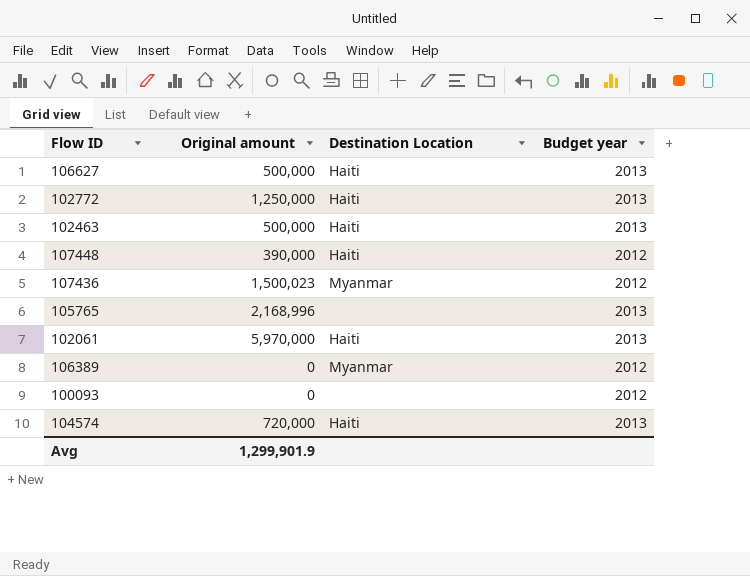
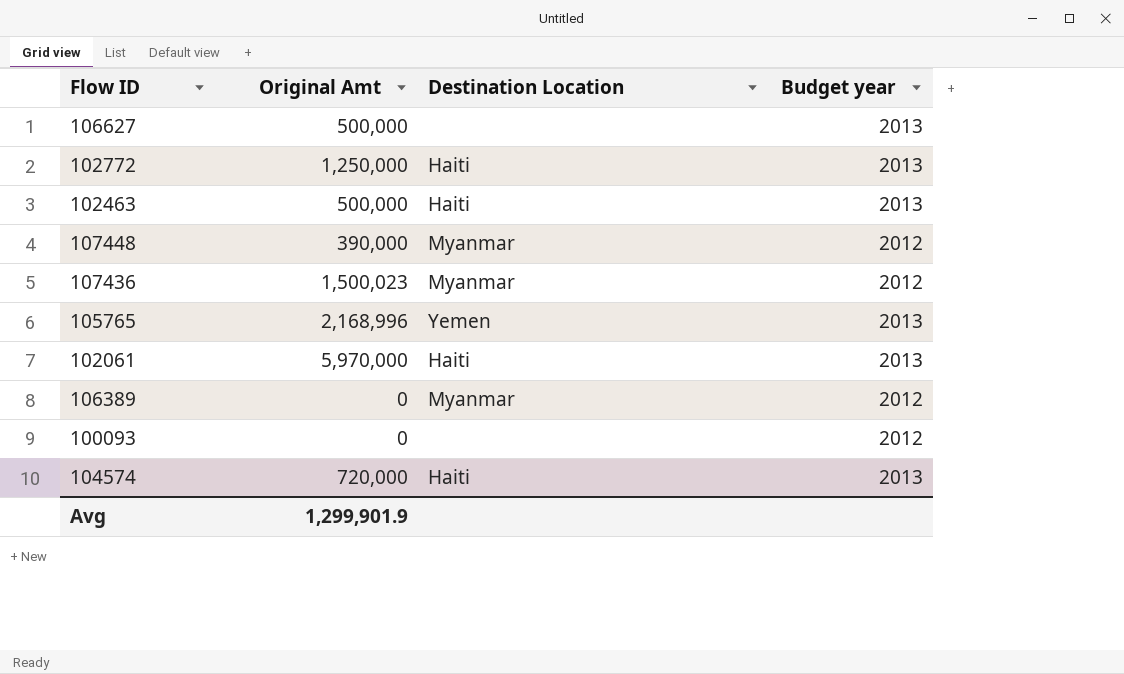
column name: Original amount -> Original Amt
106627 | Destination Location: Haiti -> none
107448 | Destination Location: Haiti -> Myanmar
105765 | Destination Location: none -> Yemen

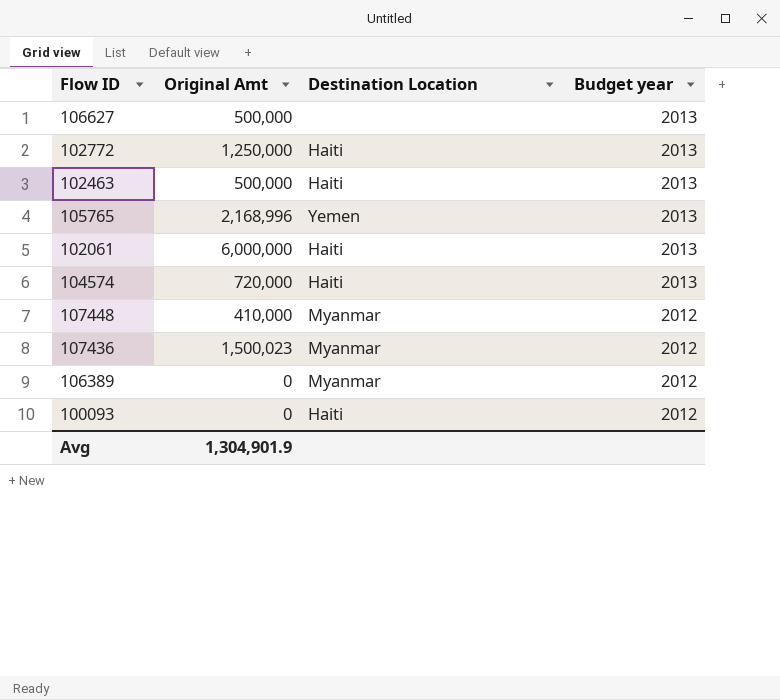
row order: none -> Budget year descending
102061 | Original Amt: 5,970,000 -> 6,000,000
107448 | Original Amt: 390,000 -> 410,000
100093 | Destination Location: none -> Haiti
Avg | Original Amt: 1,299,901.9 -> 1,304,901.9

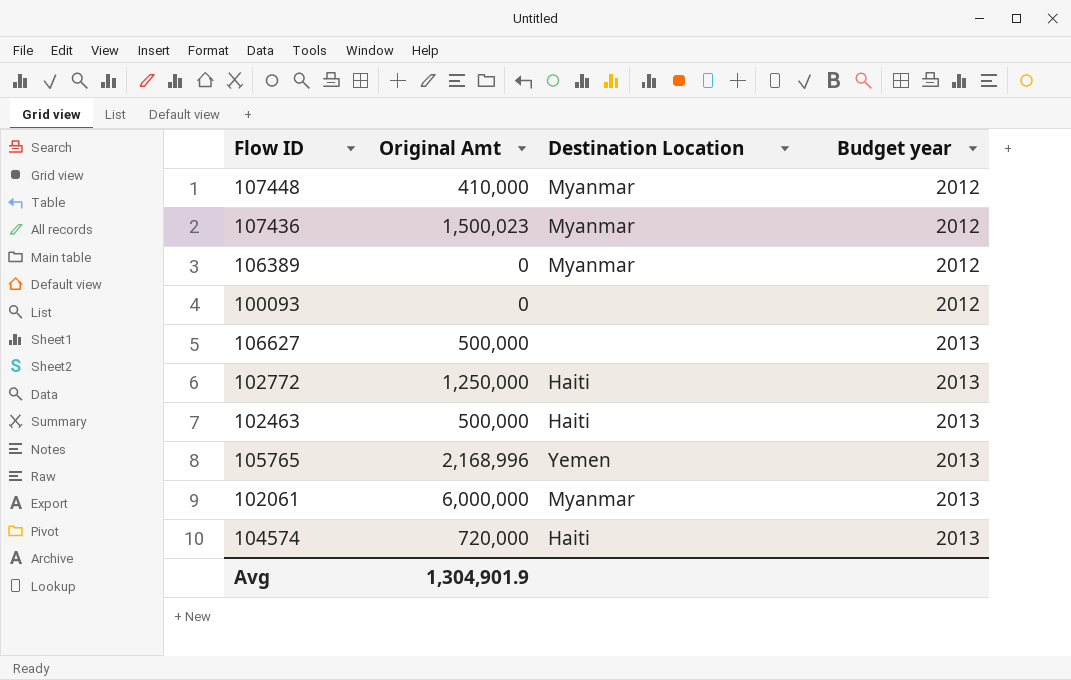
row order: Budget year descending -> Budget year ascending
100093 | Destination Location: Haiti -> none
102061 | Destination Location: Haiti -> Myanmar

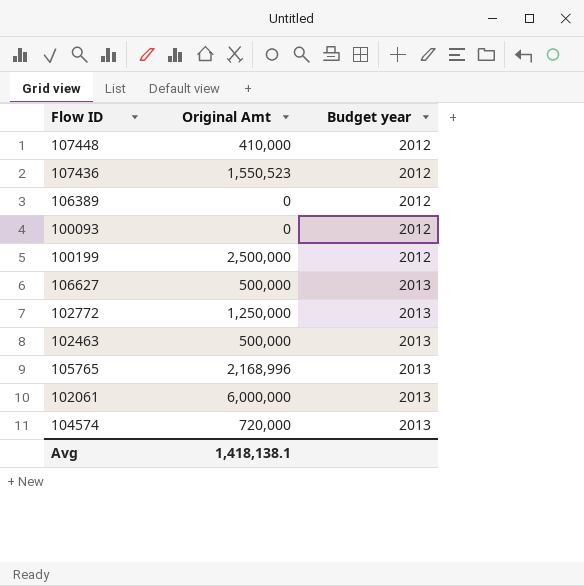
column Destination Location | position: 3 -> none
107436 | Original Amt: 1,500,023 -> 1,550,523
row 100199: none -> 2,500,000 | 2012
Avg | Original Amt: 1,304,901.9 -> 1,418,138.1

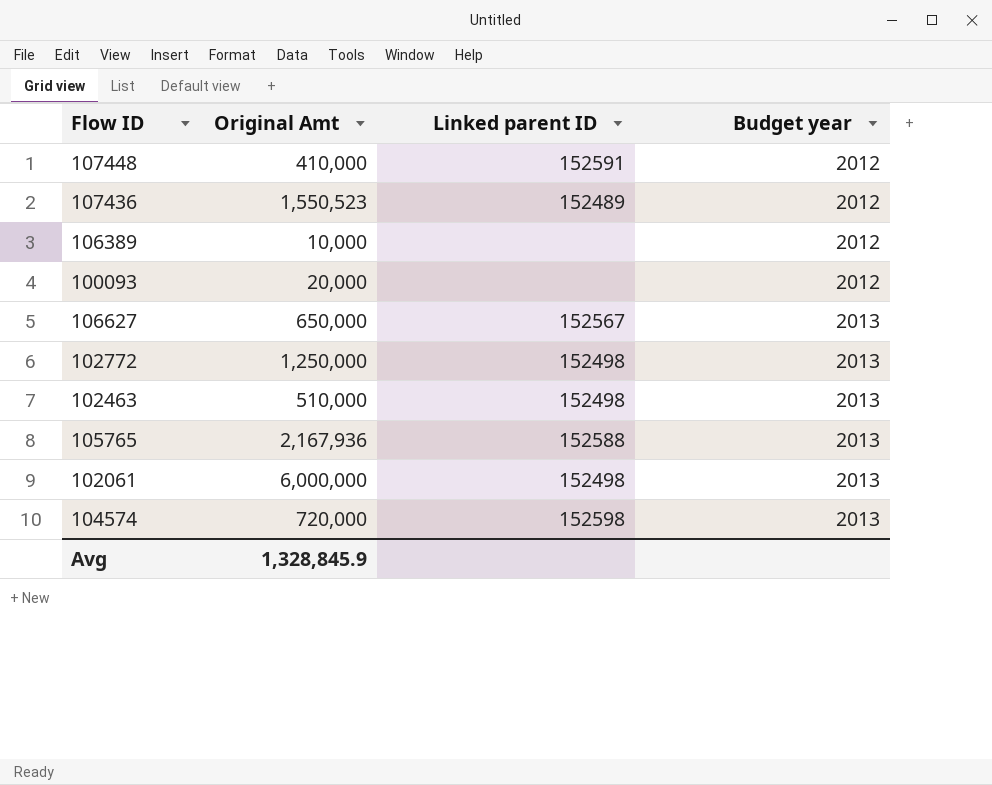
column Linked parent ID | position: none -> 3
row 100199: 2,500,000 | 2012 -> none
106389 | Original Amt: 0 -> 10,000
100093 | Original Amt: 0 -> 20,000
106627 | Original Amt: 500,000 -> 650,000
102463 | Original Amt: 500,000 -> 510,000
105765 | Original Amt: 2,168,996 -> 2,167,936
Avg | Original Amt: 1,418,138.1 -> 1,328,845.9

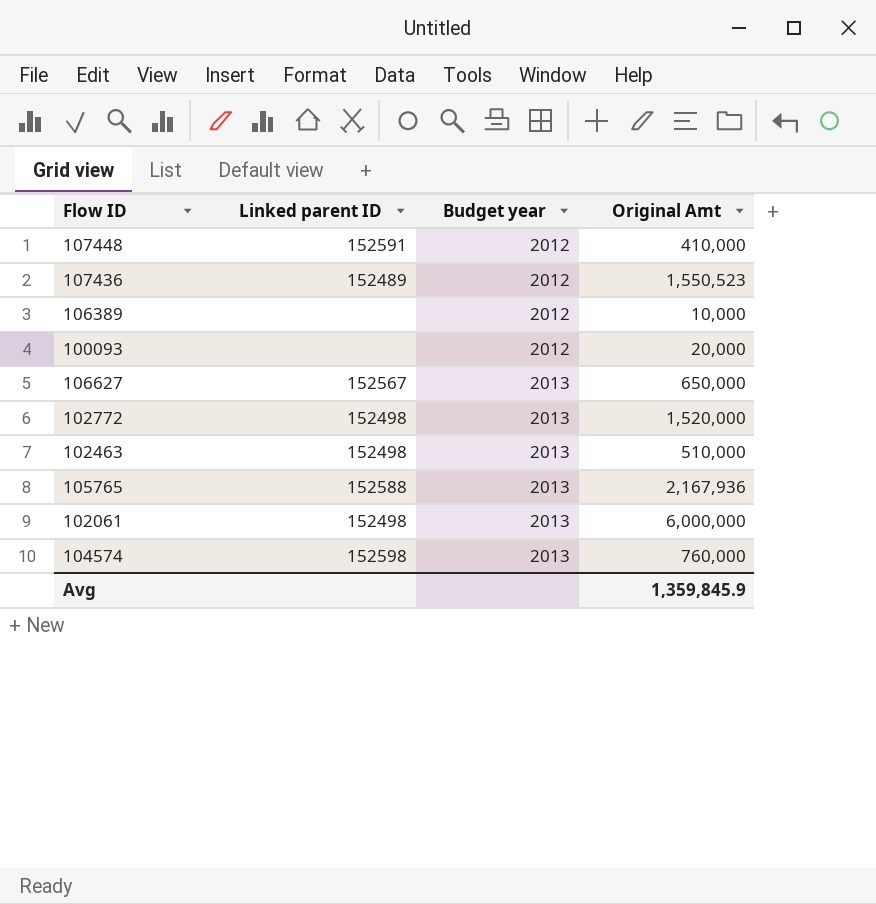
column Original Amt | position: 2 -> 4
102772 | Original Amt: 1,250,000 -> 1,520,000
104574 | Original Amt: 720,000 -> 760,000
Avg | Original Amt: 1,328,845.9 -> 1,359,845.9

